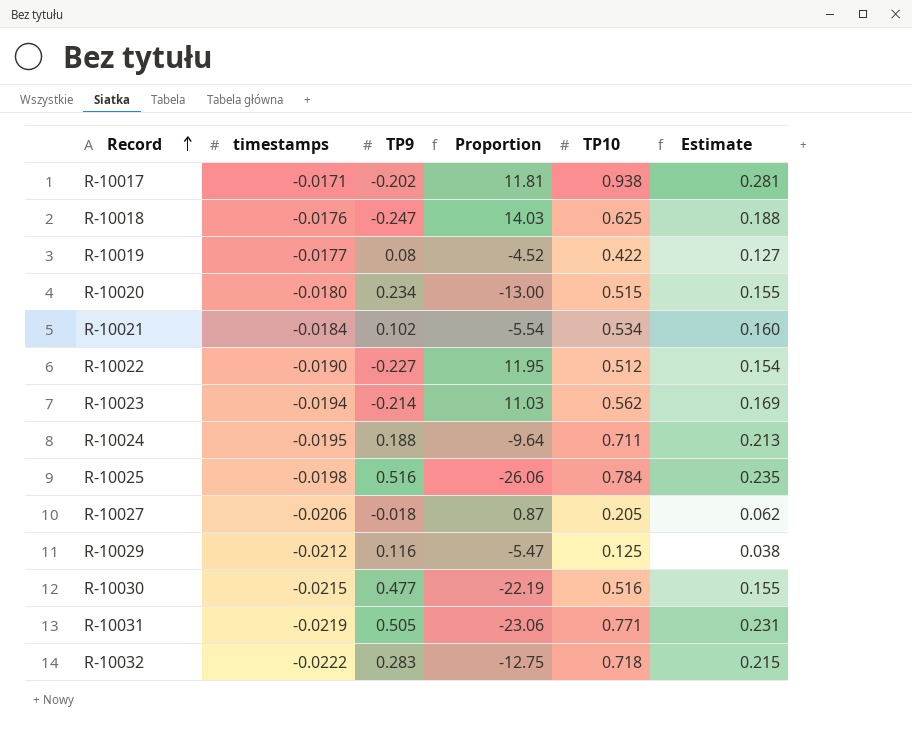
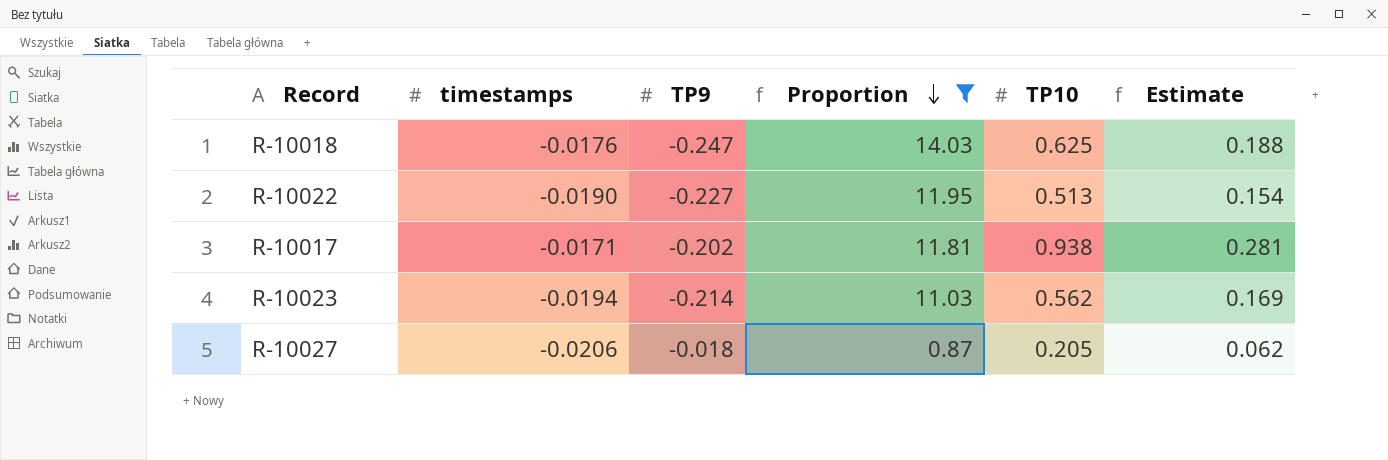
filter: none -> Proportion >= 0.87
row order: Record ascending -> Proportion descending
R-10022 | TP10: 0.512 -> 0.513

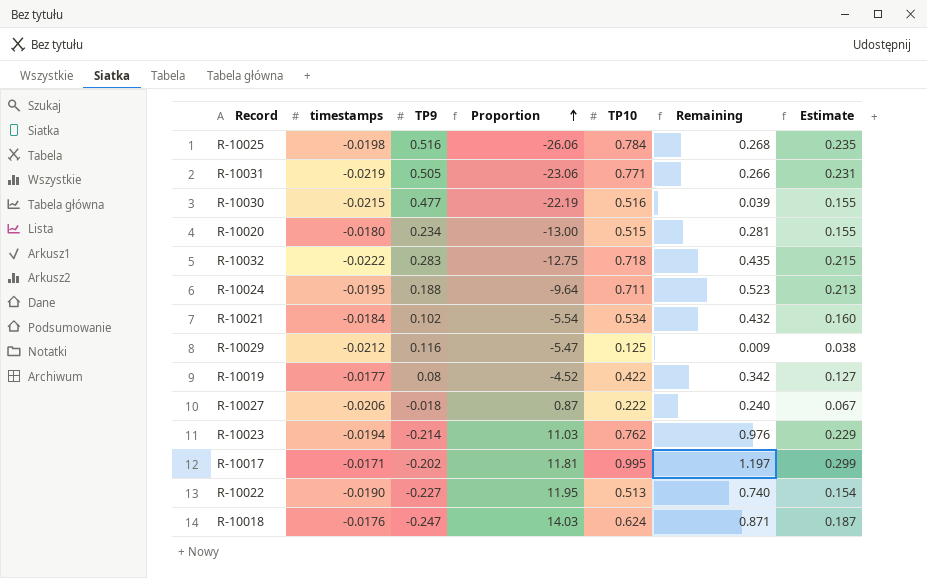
filter: Proportion >= 0.87 -> none
row order: Proportion descending -> Proportion ascending
column Remaining | formula: none -> [TP10] - [TP9]
R-10027 | TP10: 0.205 -> 0.222
R-10027 | Estimate: 0.062 -> 0.067
R-10023 | TP10: 0.562 -> 0.762
R-10023 | Estimate: 0.169 -> 0.229
R-10017 | TP10: 0.938 -> 0.995
R-10017 | Estimate: 0.281 -> 0.299
R-10018 | TP10: 0.625 -> 0.624
R-10018 | Estimate: 0.188 -> 0.187

